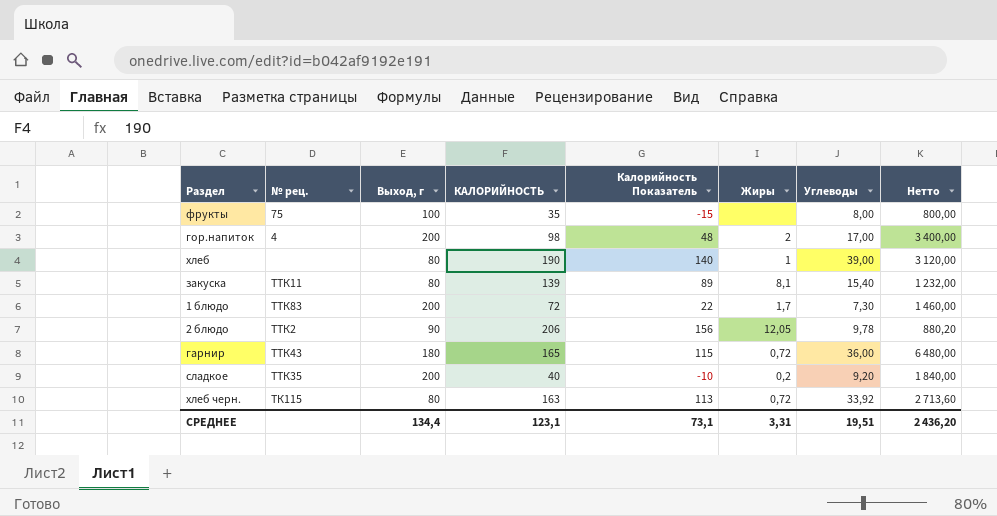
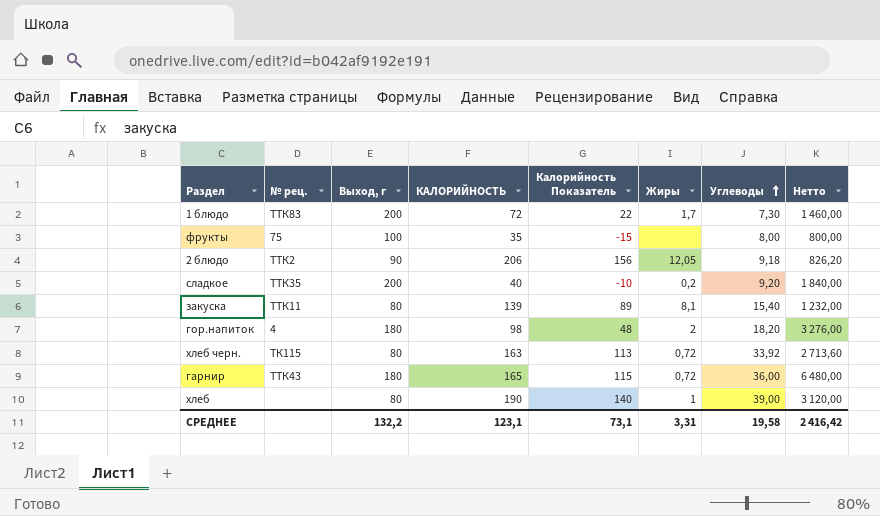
row order: none -> Углеводы ascending
2 блюдо | Углеводы: 9,78 -> 9,18
2 блюдо | Нетто: 880,20 -> 826,20
гор.напиток | Выход, г: 200 -> 180
гор.напиток | Углеводы: 17,00 -> 18,20
гор.напиток | Нетто: 3 400,00 -> 3 276,00
СРЕДНЕЕ | Выход, г: 134,4 -> 132,2
СРЕДНЕЕ | Углеводы: 19,51 -> 19,58
СРЕДНЕЕ | Нетто: 2 436,20 -> 2 416,42

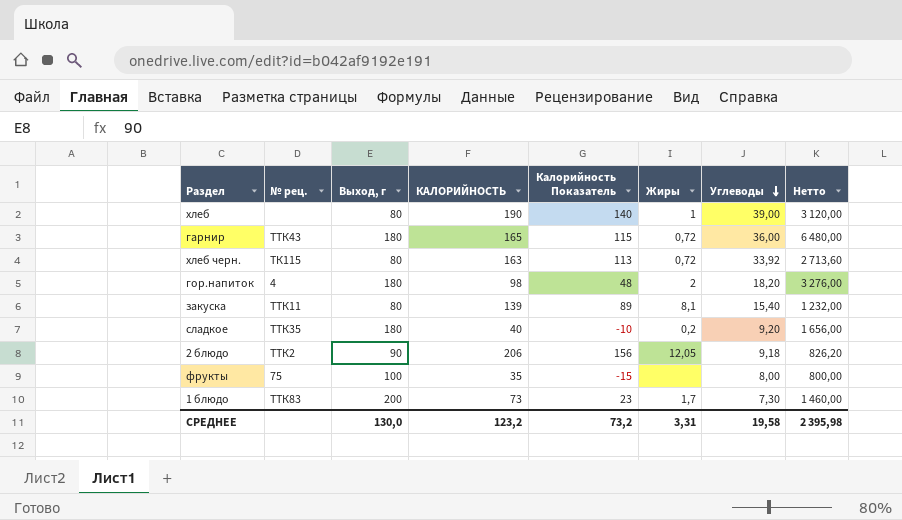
row order: Углеводы ascending -> Углеводы descending
сладкое | Выход, г: 200 -> 180
сладкое | Нетто: 1 840,00 -> 1 656,00
1 блюдо | КАЛОРИЙНОСТЬ: 72 -> 73
1 блюдо | Калорийность Показатель: 22 -> 23
СРЕДНЕЕ | Выход, г: 132,2 -> 130,0
СРЕДНЕЕ | КАЛОРИЙНОСТЬ: 123,1 -> 123,2
СРЕДНЕЕ | Калорийность Показатель: 73,1 -> 73,2
СРЕДНЕЕ | Нетто: 2 416,42 -> 2 395,98

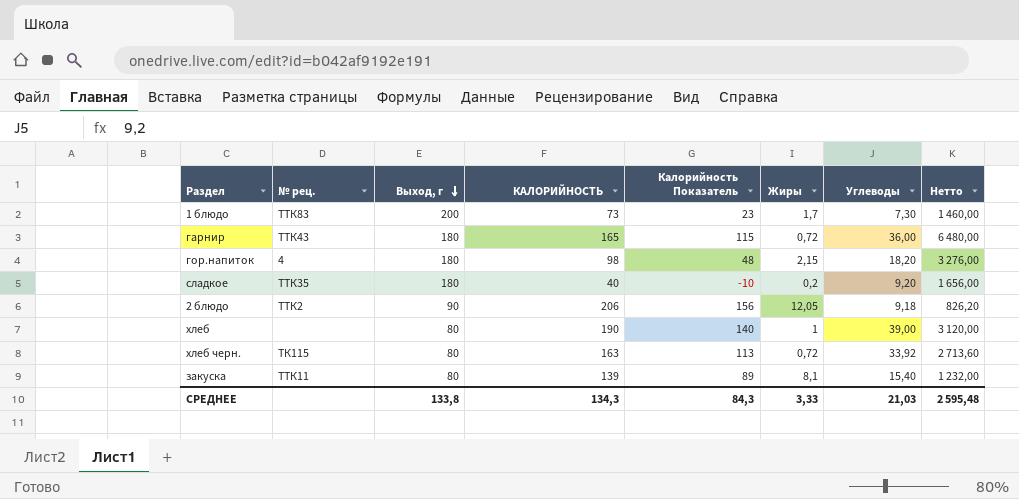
row order: Углеводы descending -> Выход, г descending
row фрукты: 75 | 100 | 35 | -15 | none | 8,00 | 800,00 -> none
гор.напиток | Жиры: 2 -> 2,15
СРЕДНЕЕ | Выход, г: 130,0 -> 133,8
СРЕДНЕЕ | КАЛОРИЙНОСТЬ: 123,2 -> 134,3
СРЕДНЕЕ | Калорийность Показатель: 73,2 -> 84,3
СРЕДНЕЕ | Жиры: 3,31 -> 3,33
СРЕДНЕЕ | Углеводы: 19,58 -> 21,03
СРЕДНЕЕ | Нетто: 2 395,98 -> 2 595,48

